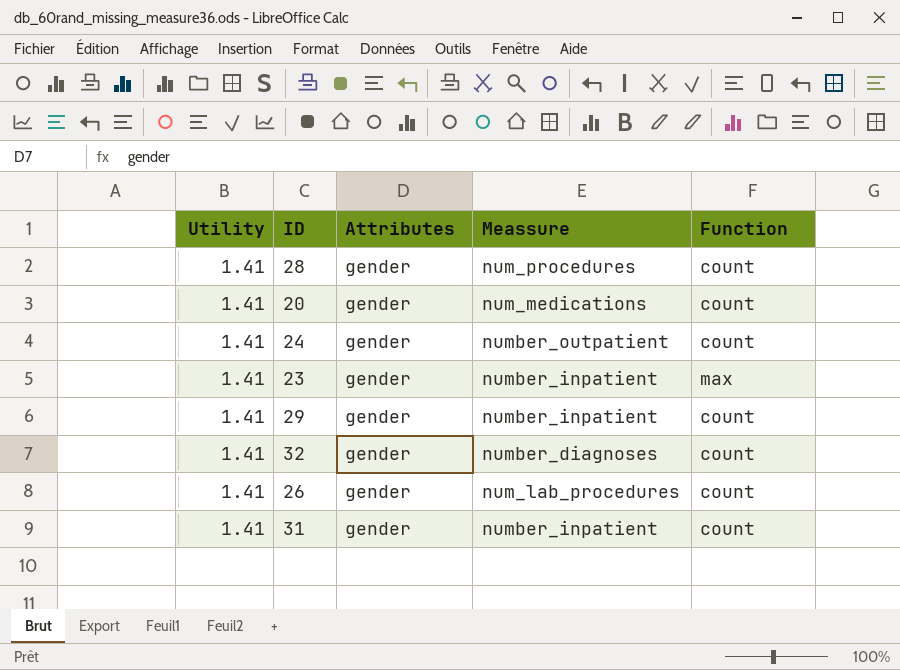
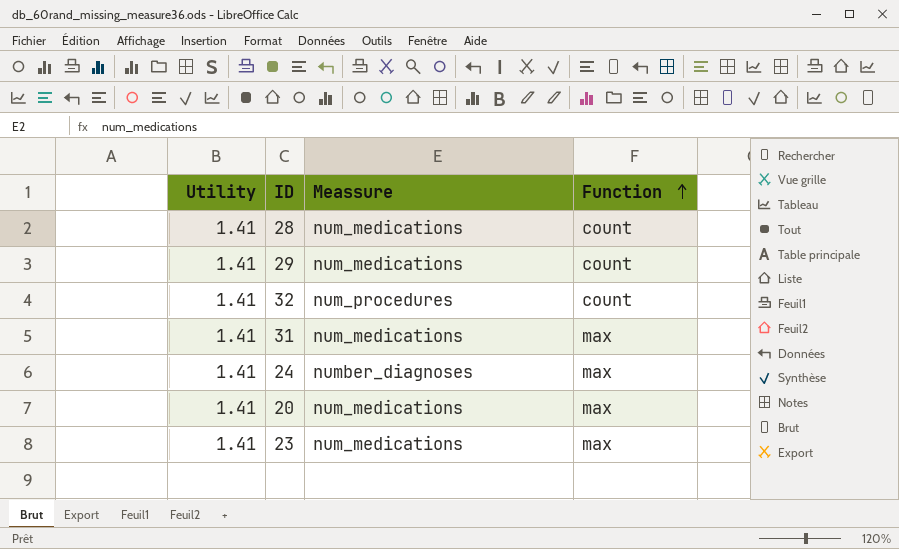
row order: none -> Function ascending
column Attributes | position: 3 -> none
row 26: 1.41 | gender | num_lab_procedures | count -> none
28 | Meassure: num_procedures -> num_medications
29 | Meassure: number_inpatient -> num_medications
32 | Meassure: number_diagnoses -> num_procedures
31 | Meassure: number_inpatient -> num_medications
31 | Function: count -> max
24 | Meassure: number_outpatient -> number_diagnoses
24 | Function: count -> max
20 | Function: count -> max
23 | Meassure: number_inpatient -> num_medications

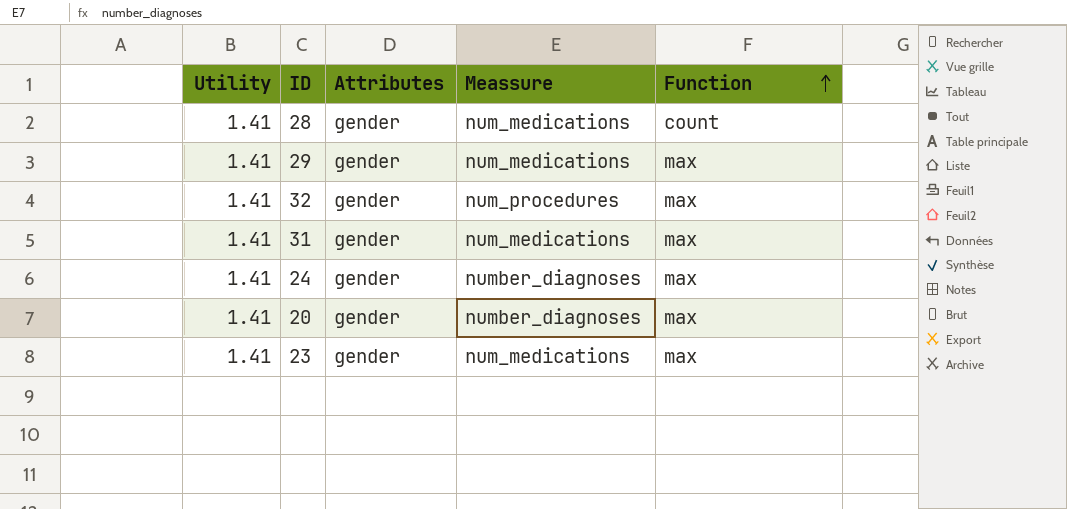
column Attributes | position: none -> 3
29 | Function: count -> max
32 | Function: count -> max
20 | Meassure: num_medications -> number_diagnoses

